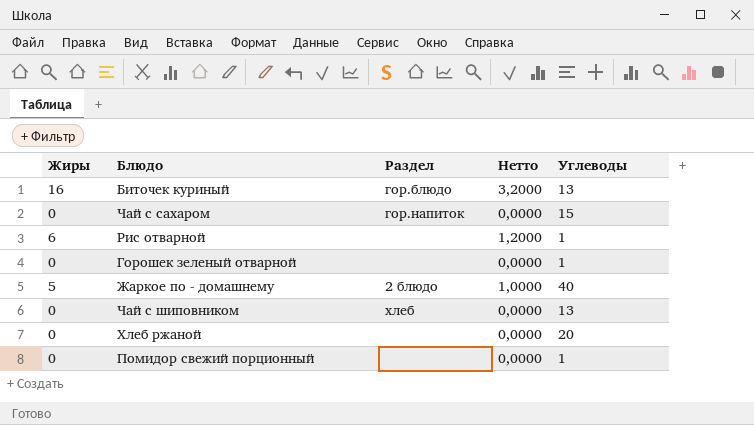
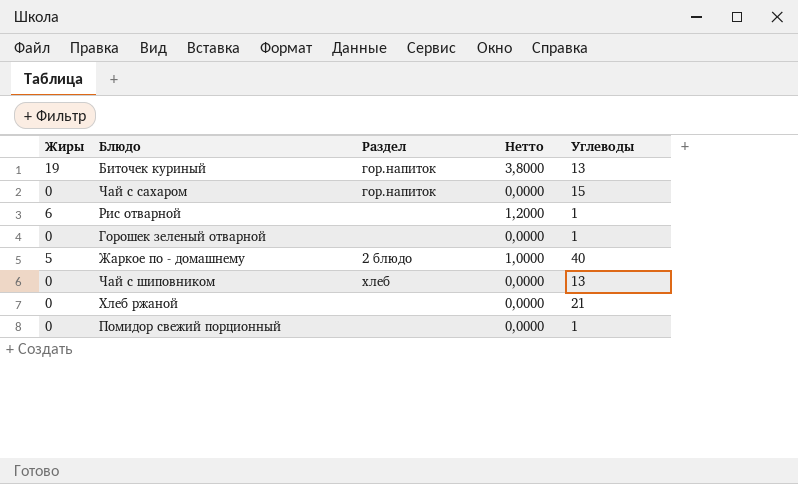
Биточек куриный | Жиры: 16 -> 19
Биточек куриный | Раздел: гор.блюдо -> гор.напиток
Биточек куриный | Нетто: 3,2000 -> 3,8000
Хлеб ржаной | Углеводы: 20 -> 21

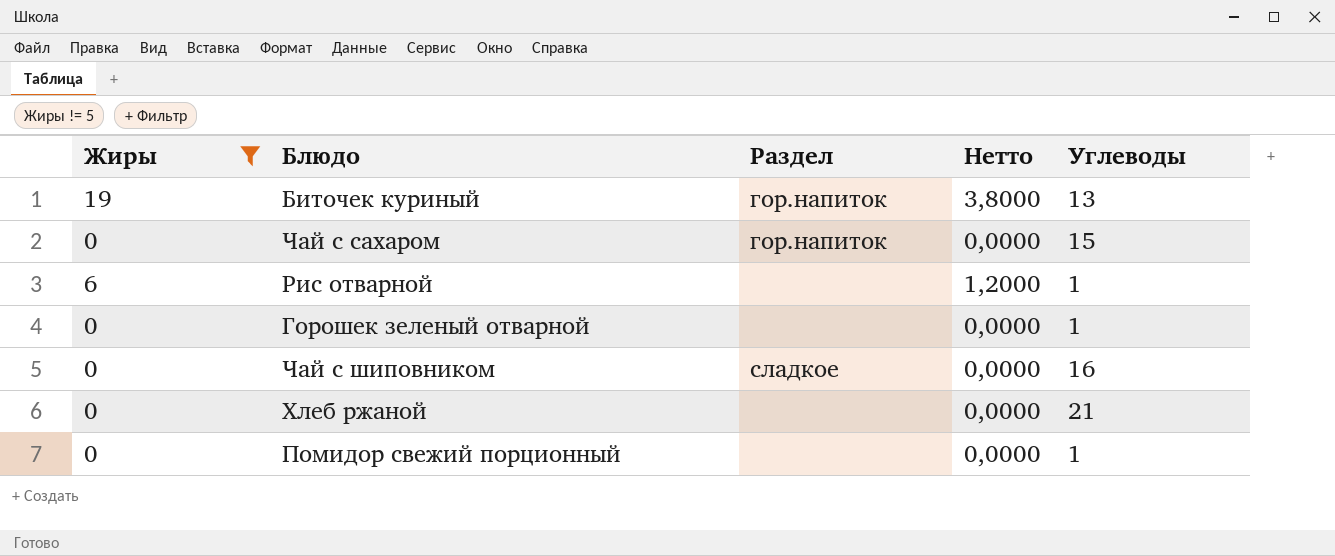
filter: none -> Жиры != 5
Чай с шиповником | Раздел: хлеб -> сладкое
Чай с шиповником | Углеводы: 13 -> 16

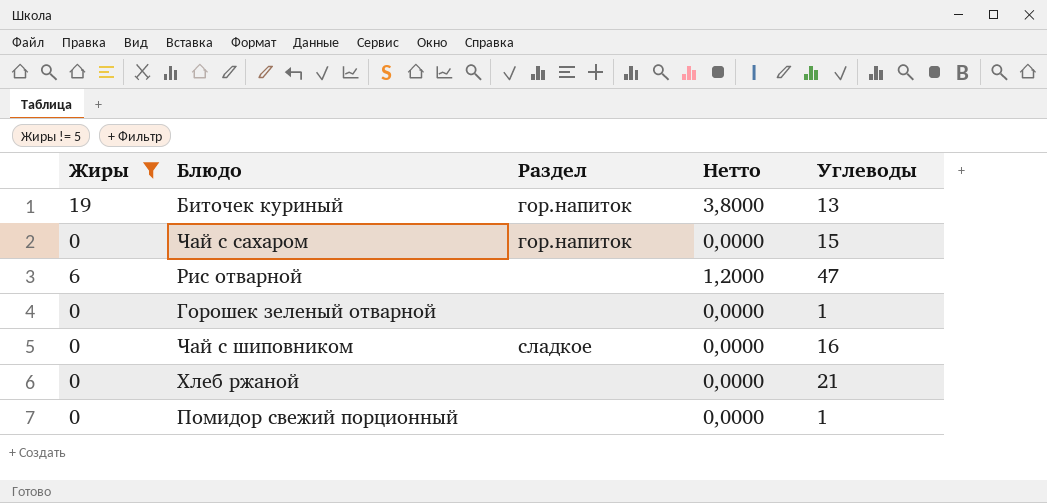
Рис отварной | Углеводы: 1 -> 47

